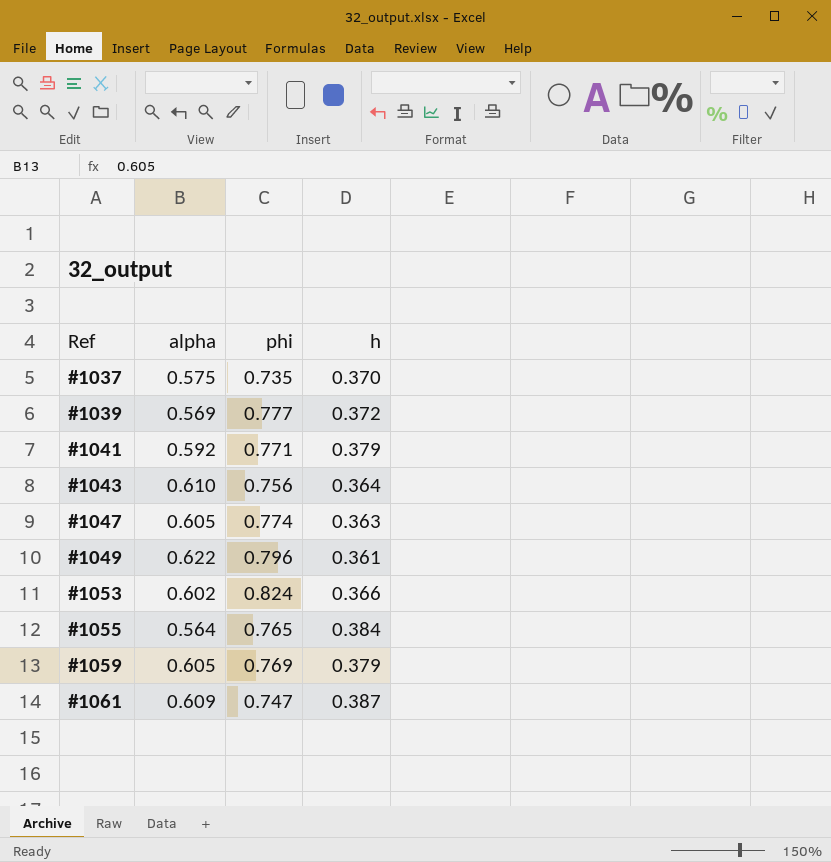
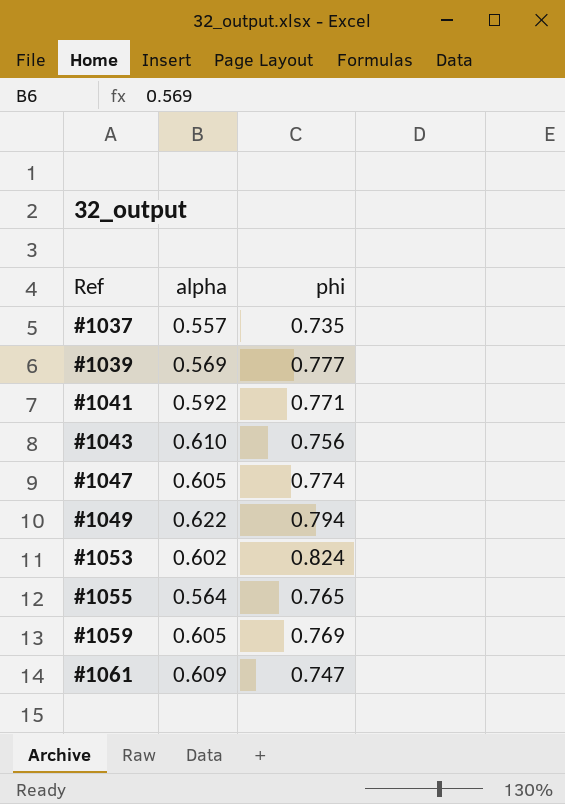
column h | position: 4 -> none
#1037 | alpha: 0.575 -> 0.557
#1049 | phi: 0.796 -> 0.794

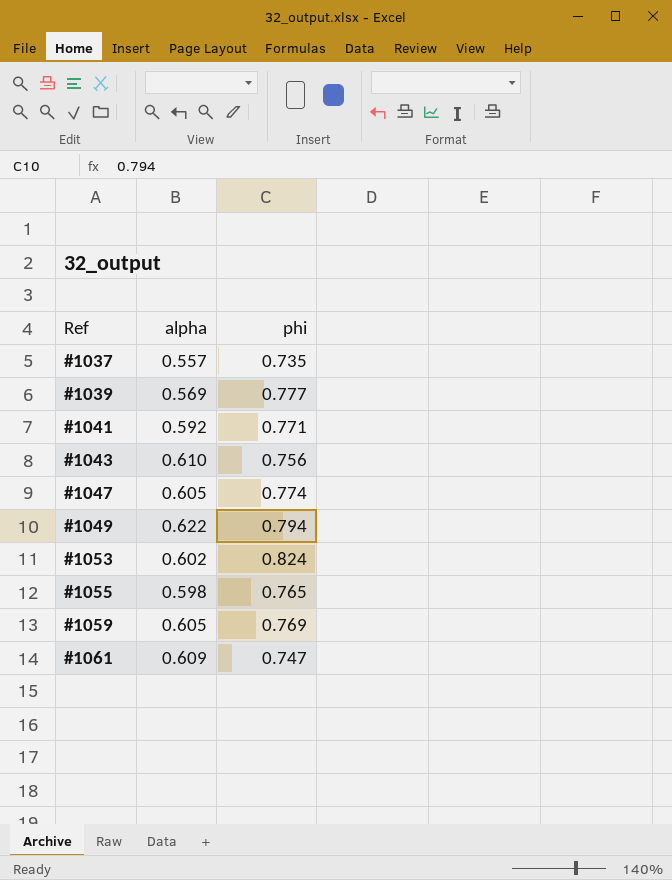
#1055 | alpha: 0.564 -> 0.598

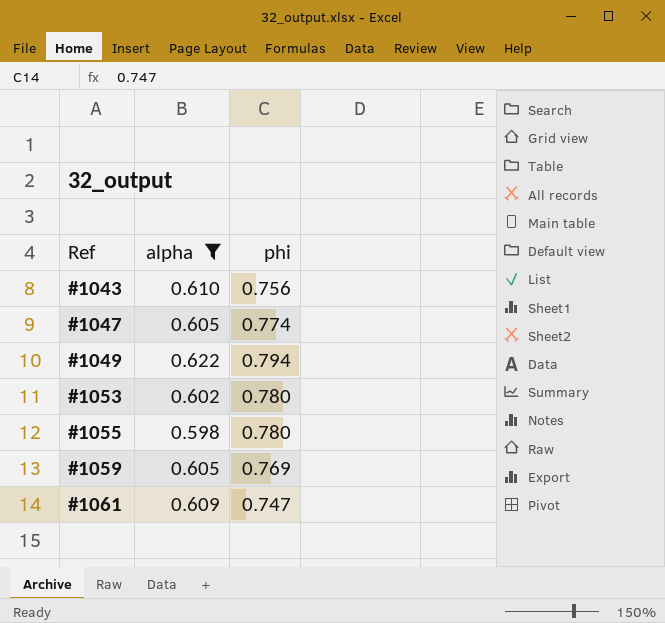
filter: none -> alpha >= 0.598
#1053 | phi: 0.824 -> 0.780
#1055 | phi: 0.765 -> 0.780

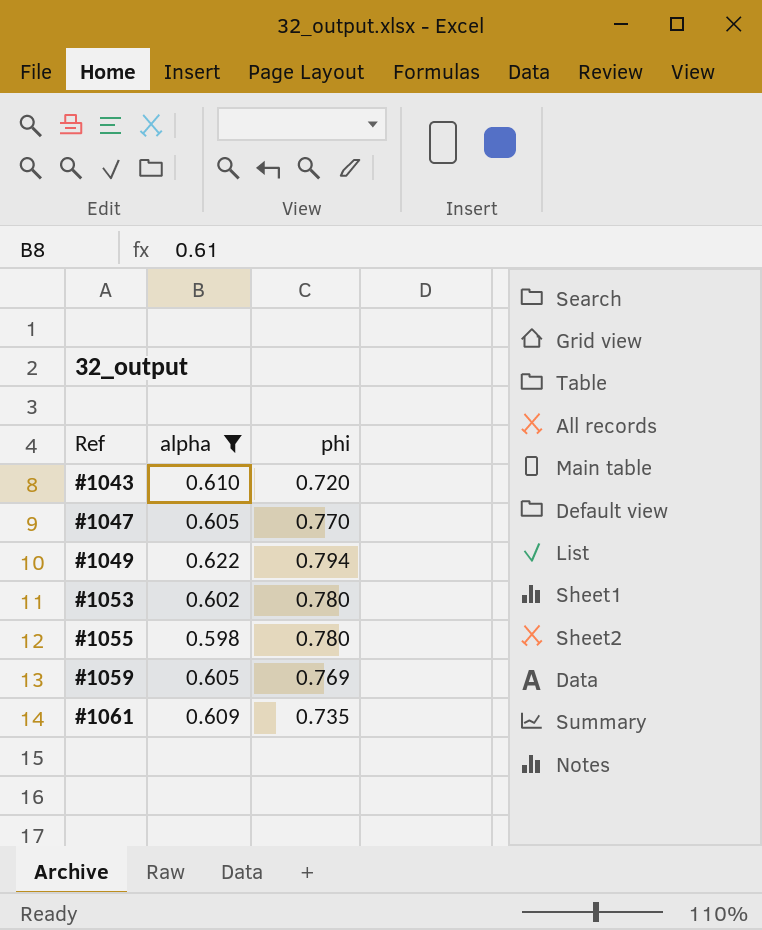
#1043 | phi: 0.756 -> 0.720
#1047 | phi: 0.774 -> 0.770
#1061 | phi: 0.747 -> 0.735

